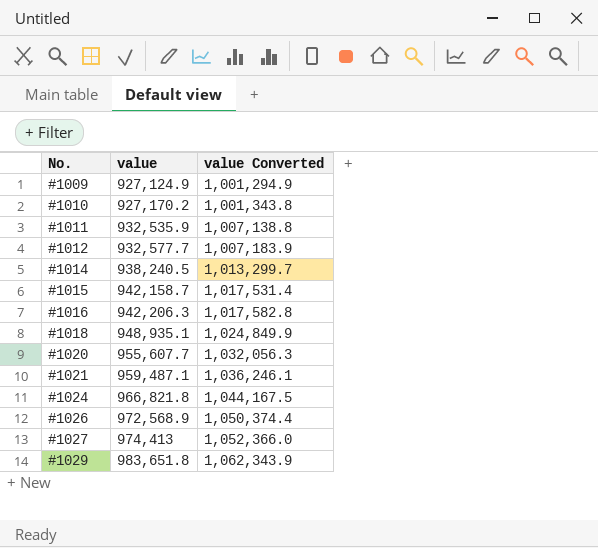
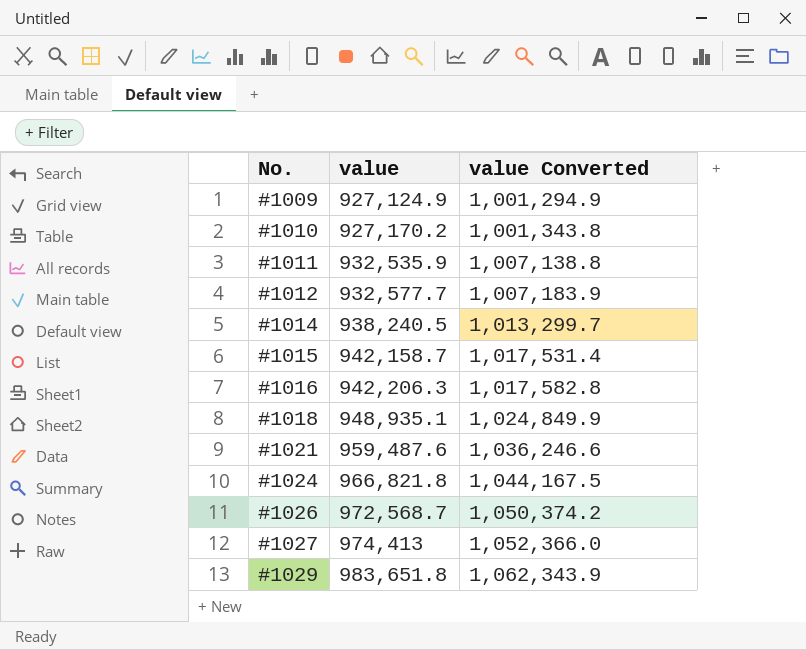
row #1020: 955,607.7 | 1,032,056.3 -> none
#1021 | value: 959,487.1 -> 959,487.6
#1021 | value Converted: 1,036,246.1 -> 1,036,246.6
#1026 | value: 972,568.9 -> 972,568.7
#1026 | value Converted: 1,050,374.4 -> 1,050,374.2

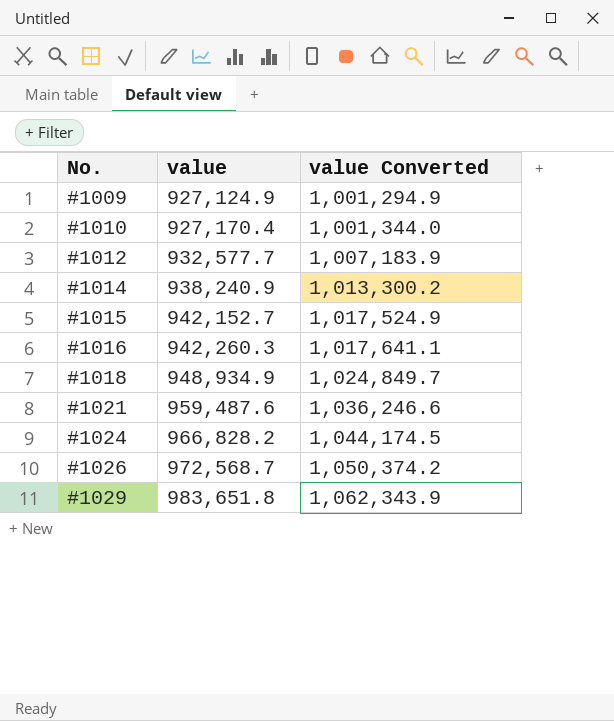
row #1011: 932,535.9 | 1,007,138.8 -> none
row #1027: 974,413 | 1,052,366.0 -> none
#1010 | value: 927,170.2 -> 927,170.4
#1010 | value Converted: 1,001,343.8 -> 1,001,344.0
#1014 | value: 938,240.5 -> 938,240.9
#1014 | value Converted: 1,013,299.7 -> 1,013,300.2
#1015 | value: 942,158.7 -> 942,152.7
#1015 | value Converted: 1,017,531.4 -> 1,017,524.9
#1016 | value: 942,206.3 -> 942,260.3
#1016 | value Converted: 1,017,582.8 -> 1,017,641.1
#1018 | value: 948,935.1 -> 948,934.9
#1018 | value Converted: 1,024,849.9 -> 1,024,849.7
#1024 | value: 966,821.8 -> 966,828.2
#1024 | value Converted: 1,044,167.5 -> 1,044,174.5

